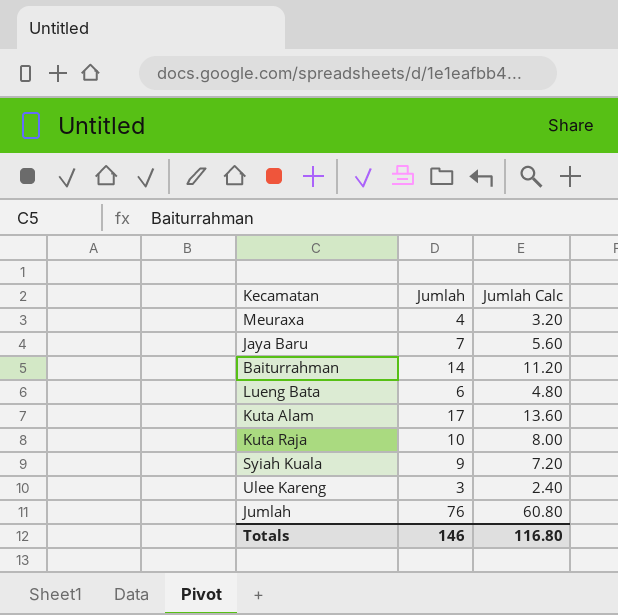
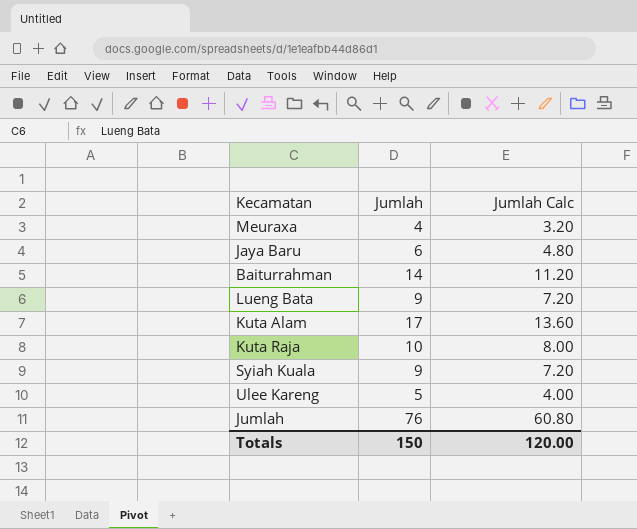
Jaya Baru | Jumlah: 7 -> 6
Jaya Baru | Jumlah Calc: 5.60 -> 4.80
Lueng Bata | Jumlah: 6 -> 9
Lueng Bata | Jumlah Calc: 4.80 -> 7.20
Ulee Kareng | Jumlah: 3 -> 5
Ulee Kareng | Jumlah Calc: 2.40 -> 4.00
Totals | Jumlah: 146 -> 150
Totals | Jumlah Calc: 116.80 -> 120.00

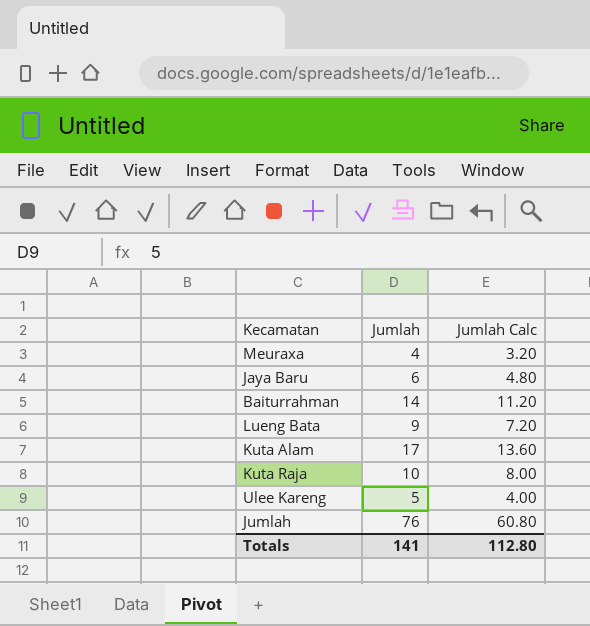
row Syiah Kuala: 9 | 7.20 -> none
Totals | Jumlah: 150 -> 141
Totals | Jumlah Calc: 120.00 -> 112.80

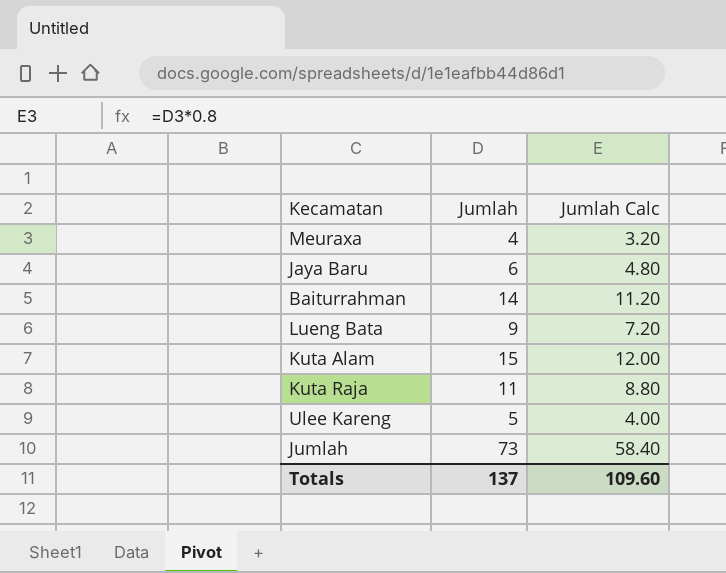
Kuta Alam | Jumlah: 17 -> 15
Kuta Alam | Jumlah Calc: 13.60 -> 12.00
Kuta Raja | Jumlah: 10 -> 11
Kuta Raja | Jumlah Calc: 8.00 -> 8.80
Jumlah | Jumlah: 76 -> 73
Jumlah | Jumlah Calc: 60.80 -> 58.40
Totals | Jumlah: 141 -> 137
Totals | Jumlah Calc: 112.80 -> 109.60

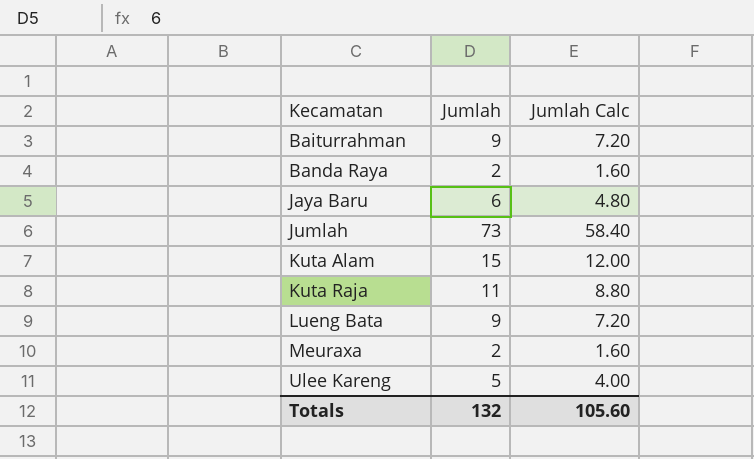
row order: none -> Kecamatan ascending
Baiturrahman | Jumlah: 14 -> 9
Baiturrahman | Jumlah Calc: 11.20 -> 7.20
row Banda Raya: none -> 2 | 1.60
Meuraxa | Jumlah: 4 -> 2
Meuraxa | Jumlah Calc: 3.20 -> 1.60
Totals | Jumlah: 137 -> 132
Totals | Jumlah Calc: 109.60 -> 105.60

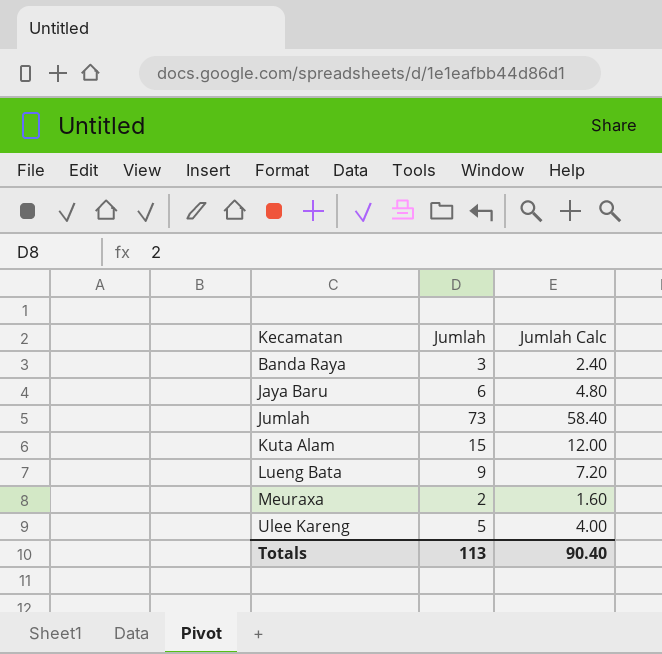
row Baiturrahman: 9 | 7.20 -> none
row Kuta Raja: 11 | 8.80 -> none
Banda Raya | Jumlah: 2 -> 3
Banda Raya | Jumlah Calc: 1.60 -> 2.40
Totals | Jumlah: 132 -> 113
Totals | Jumlah Calc: 105.60 -> 90.40

